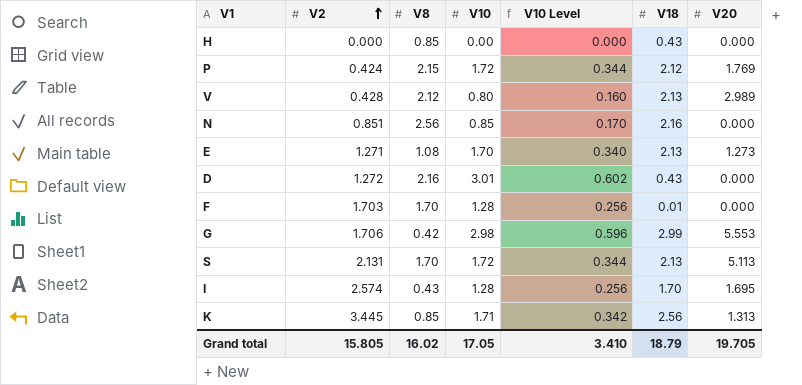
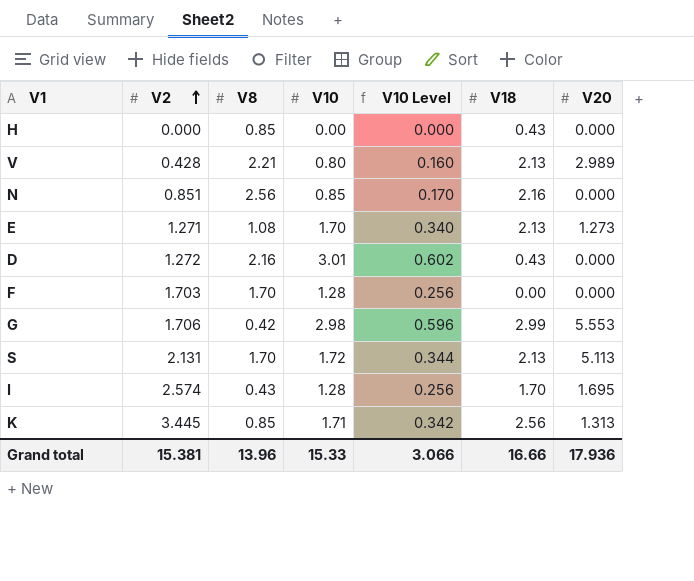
row P: 0.424 | 2.15 | 1.72 | 0.344 | 2.12 | 1.769 -> none
V | V8: 2.12 -> 2.21
F | V18: 0.01 -> 0.00
Grand total | V2: 15.805 -> 15.381
Grand total | V8: 16.02 -> 13.96
Grand total | V10: 17.05 -> 15.33
Grand total | V10 Level: 3.410 -> 3.066
Grand total | V18: 18.79 -> 16.66
Grand total | V20: 19.705 -> 17.936

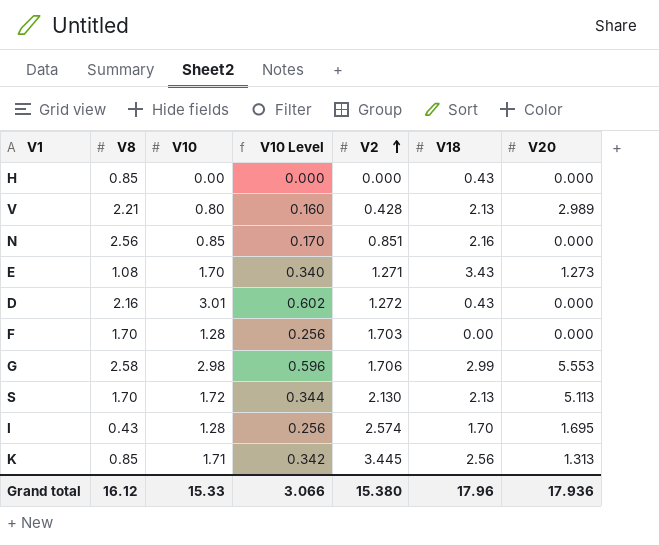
column V2 | position: 2 -> 5
E | V18: 2.13 -> 3.43
G | V8: 0.42 -> 2.58
S | V2: 2.131 -> 2.130
Grand total | V8: 13.96 -> 16.12
Grand total | V2: 15.381 -> 15.380
Grand total | V18: 16.66 -> 17.96

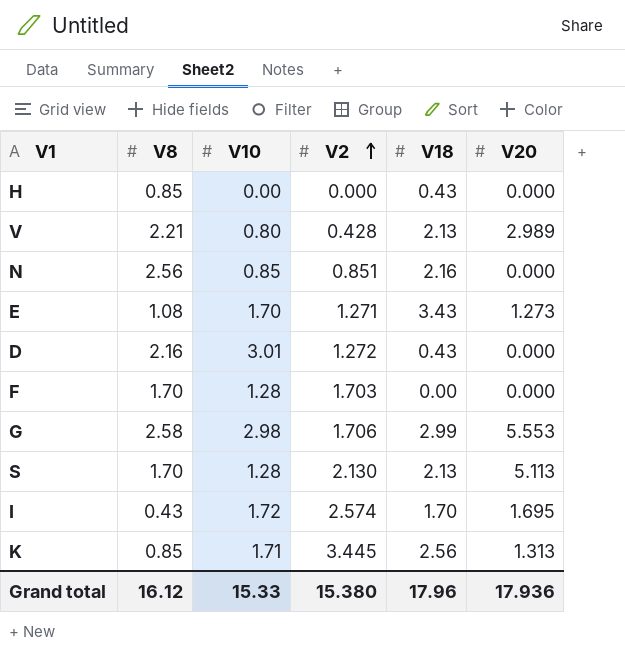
column V10 Level | formula: [V10] * 0.2 -> none
S | V10: 1.72 -> 1.28
I | V10: 1.28 -> 1.72

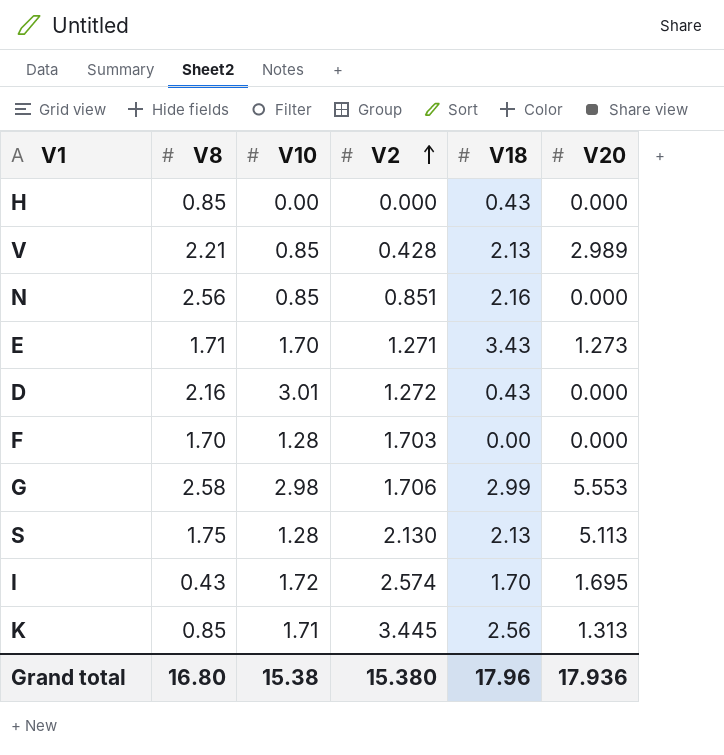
V | V10: 0.80 -> 0.85
E | V8: 1.08 -> 1.71
S | V8: 1.70 -> 1.75
Grand total | V8: 16.12 -> 16.80
Grand total | V10: 15.33 -> 15.38

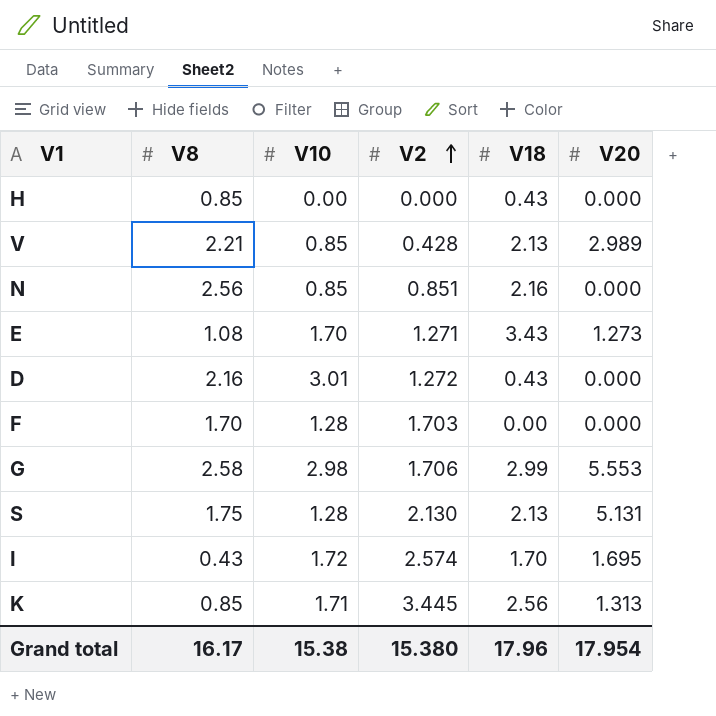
E | V8: 1.71 -> 1.08
S | V20: 5.113 -> 5.131
Grand total | V8: 16.80 -> 16.17
Grand total | V20: 17.936 -> 17.954

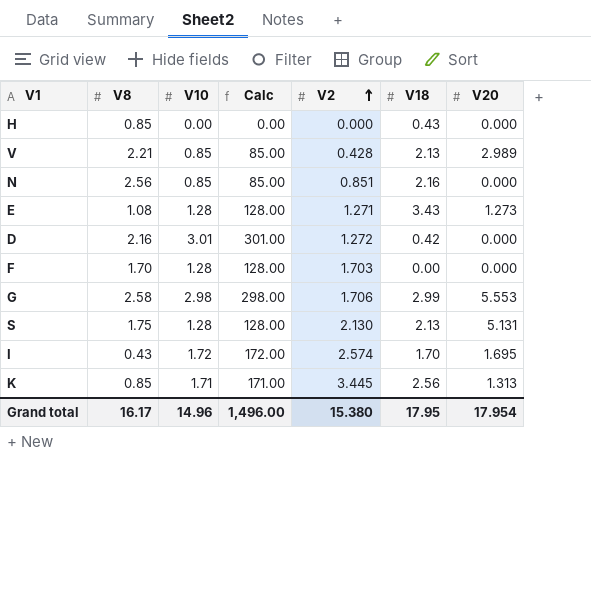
column Calc | formula: none -> [V10] * 100
E | V10: 1.70 -> 1.28
D | V18: 0.43 -> 0.42
Grand total | V10: 15.38 -> 14.96
Grand total | V18: 17.96 -> 17.95

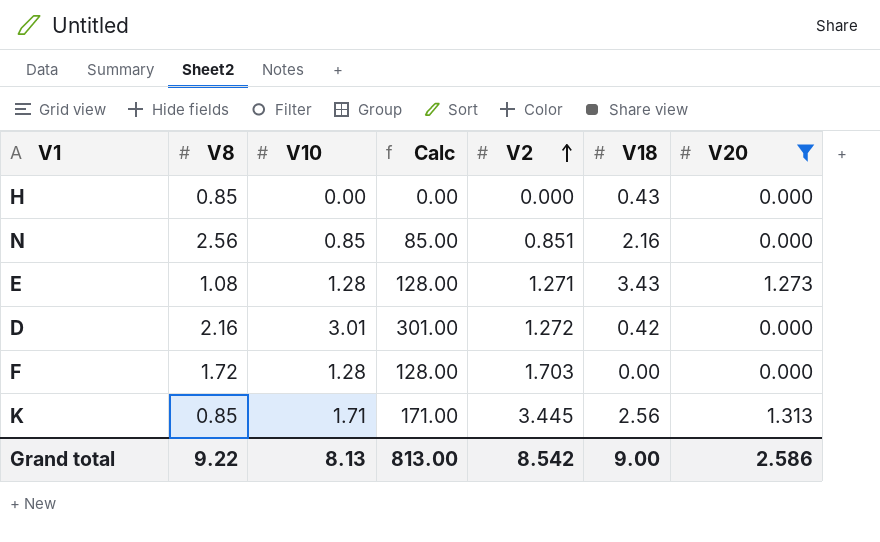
filter: none -> V20 <= 1.313
F | V8: 1.70 -> 1.72
Grand total | V8: 16.17 -> 9.22
Grand total | V10: 14.96 -> 8.13
Grand total | Calc: 1,496.00 -> 813.00
Grand total | V2: 15.380 -> 8.542
Grand total | V18: 17.95 -> 9.00
Grand total | V20: 17.954 -> 2.586

